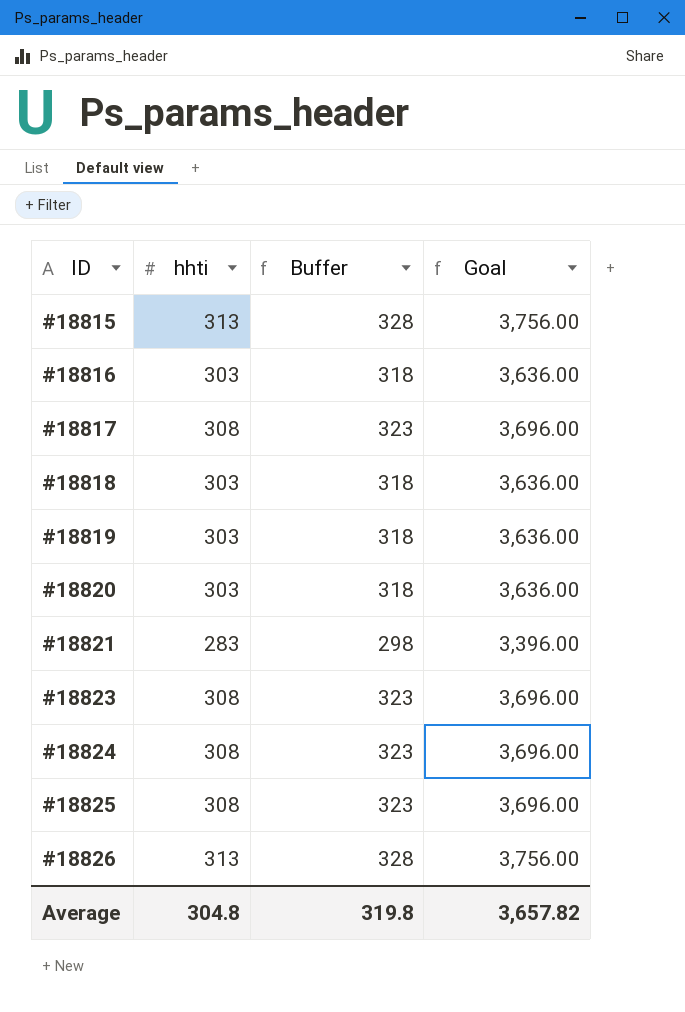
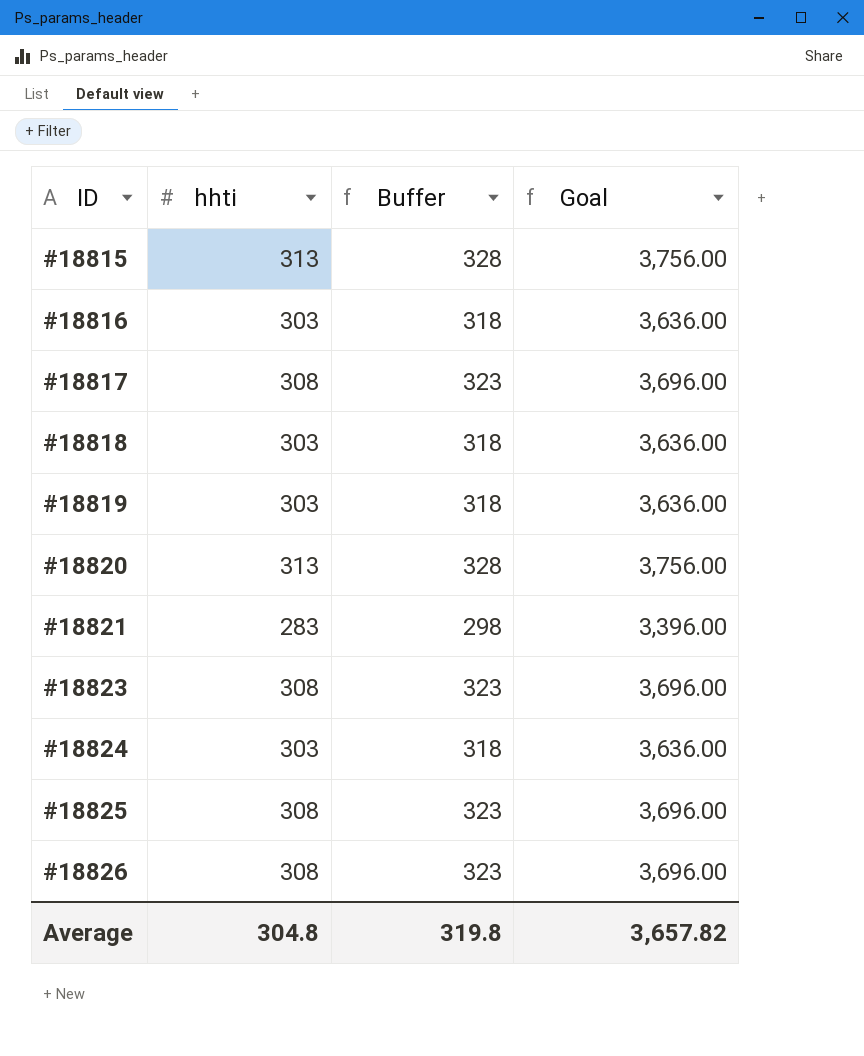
#18820 | hhti: 303 -> 313
#18820 | Buffer: 318 -> 328
#18820 | Goal: 3,636.00 -> 3,756.00
#18824 | hhti: 308 -> 303
#18824 | Buffer: 323 -> 318
#18824 | Goal: 3,696.00 -> 3,636.00
#18826 | hhti: 313 -> 308
#18826 | Buffer: 328 -> 323
#18826 | Goal: 3,756.00 -> 3,696.00

